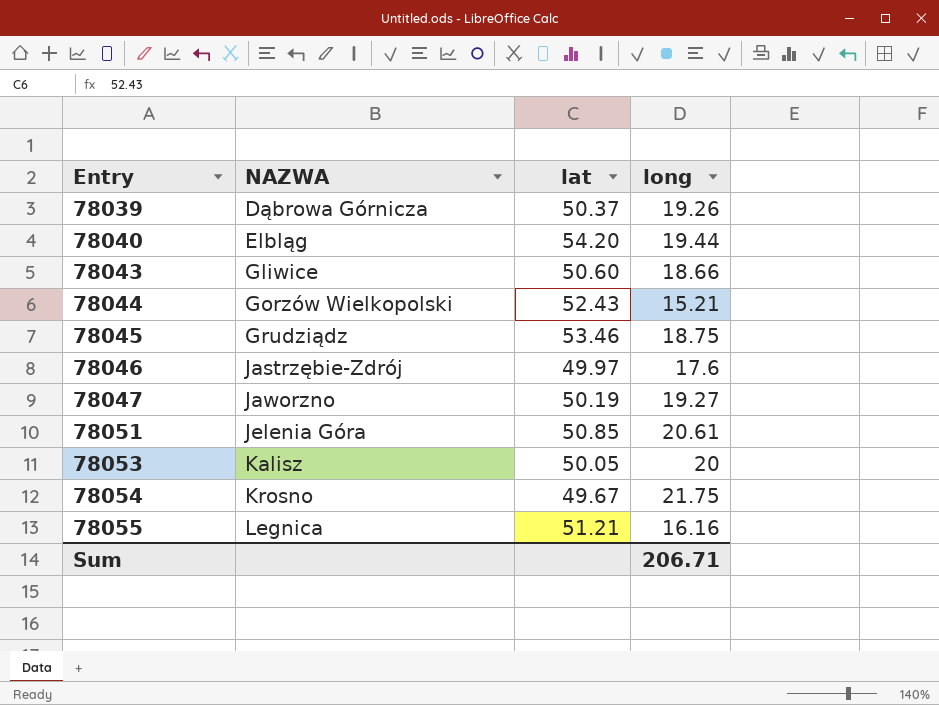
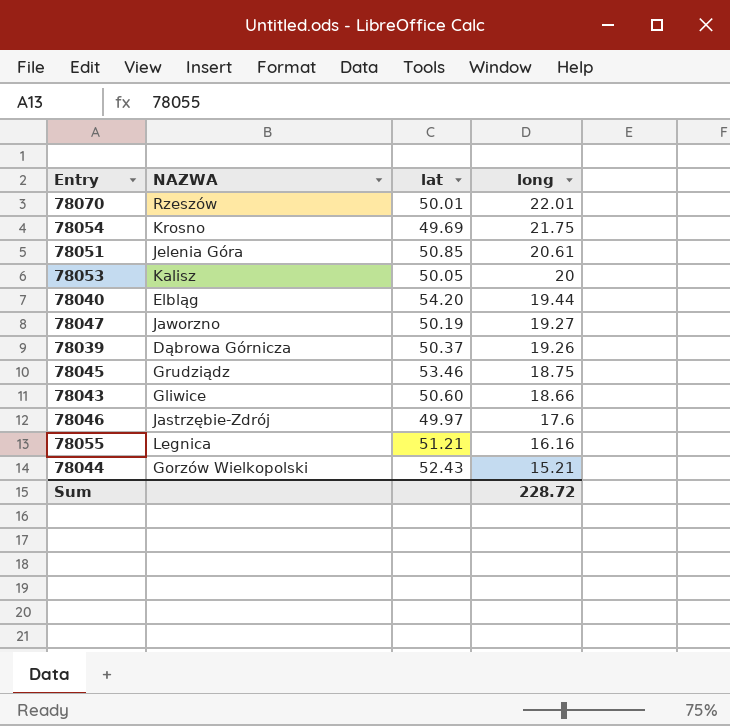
row order: Entry ascending -> long descending
row 78070: none -> Rzeszów | 50.01 | 22.01
78054 | lat: 49.67 -> 49.69
Sum | long: 206.71 -> 228.72

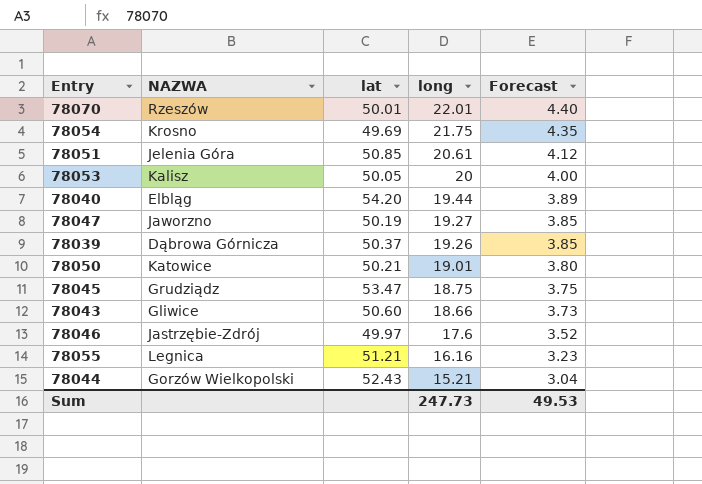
column Forecast | formula: none -> [long] * 0.2
row 78050: none -> Katowice | 50.21 | 19.01 | 3.80
78045 | lat: 53.46 -> 53.47
Sum | long: 228.72 -> 247.73

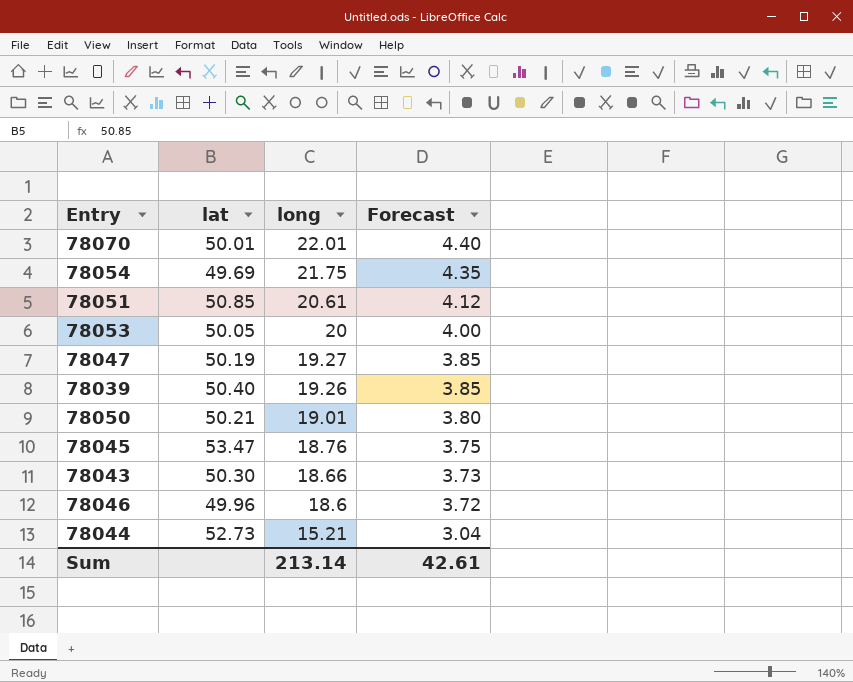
column NAZWA | position: 2 -> none
row 78040: Elbląg | 54.20 | 19.44 | 3.89 -> none
row 78055: Legnica | 51.21 | 16.16 | 3.23 -> none
78039 | lat: 50.37 -> 50.40
78045 | long: 18.75 -> 18.76
78043 | lat: 50.60 -> 50.30
78046 | lat: 49.97 -> 49.96
78046 | long: 17.6 -> 18.6
78046 | Forecast: 3.52 -> 3.72
78044 | lat: 52.43 -> 52.73
Sum | long: 247.73 -> 213.14
Sum | Forecast: 49.53 -> 42.61

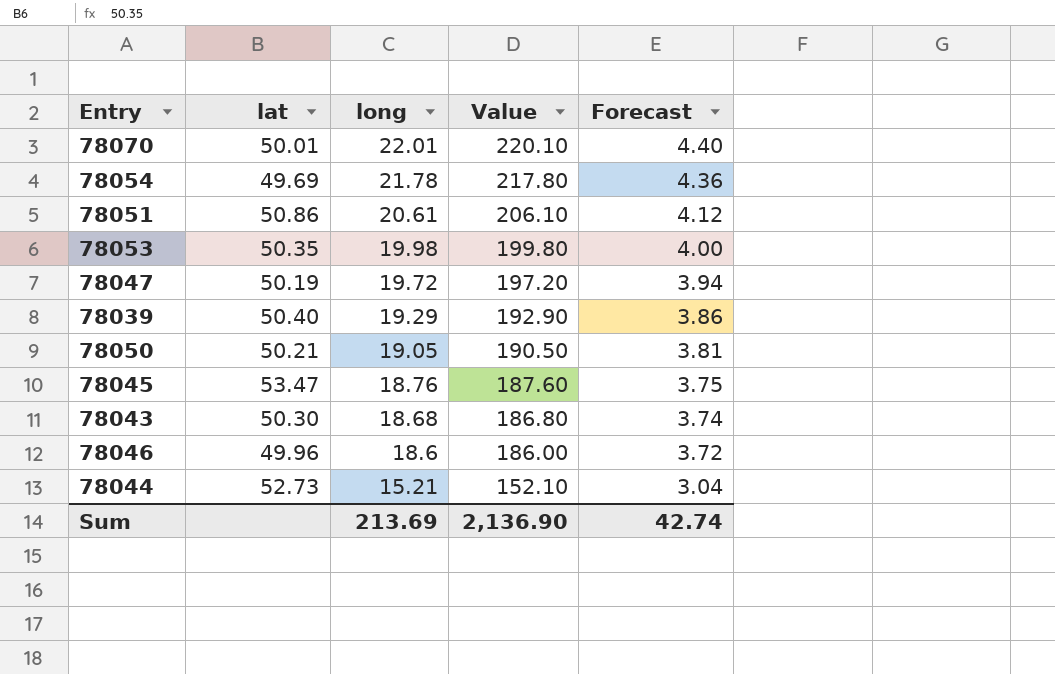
column Value | formula: none -> [long] * 10
78054 | long: 21.75 -> 21.78
78054 | Forecast: 4.35 -> 4.36
78051 | lat: 50.85 -> 50.86
78053 | lat: 50.05 -> 50.35
78053 | long: 20 -> 19.98
78047 | long: 19.27 -> 19.72
78047 | Forecast: 3.85 -> 3.94
78039 | long: 19.26 -> 19.29
78039 | Forecast: 3.85 -> 3.86
78050 | long: 19.01 -> 19.05
78050 | Forecast: 3.80 -> 3.81
78043 | long: 18.66 -> 18.68
78043 | Forecast: 3.73 -> 3.74
Sum | long: 213.14 -> 213.69
Sum | Forecast: 42.61 -> 42.74

